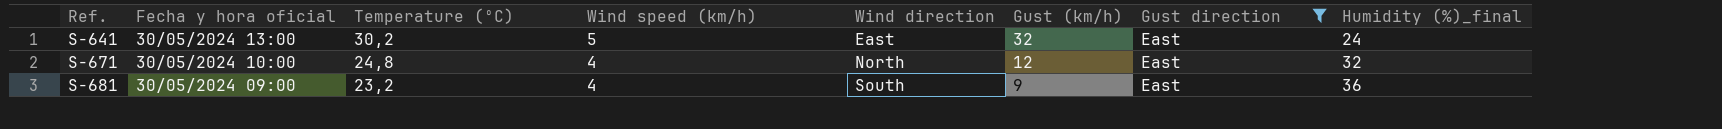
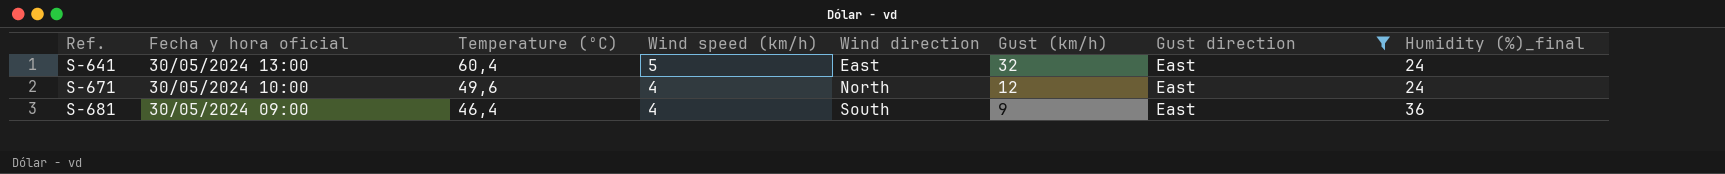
S-641 | Temperature (ºC): 30,2 -> 60,4
S-671 | Temperature (ºC): 24,8 -> 49,6
S-671 | Humidity (%)_final: 32 -> 24
S-681 | Temperature (ºC): 23,2 -> 46,4

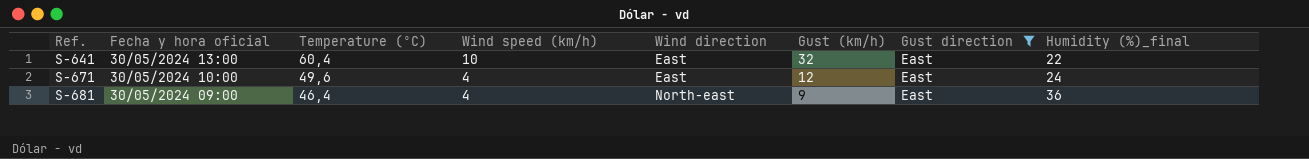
S-641 | Wind speed (km/h): 5 -> 10
S-641 | Humidity (%)_final: 24 -> 22
S-671 | Wind direction: North -> East
S-681 | Wind direction: South -> North-east

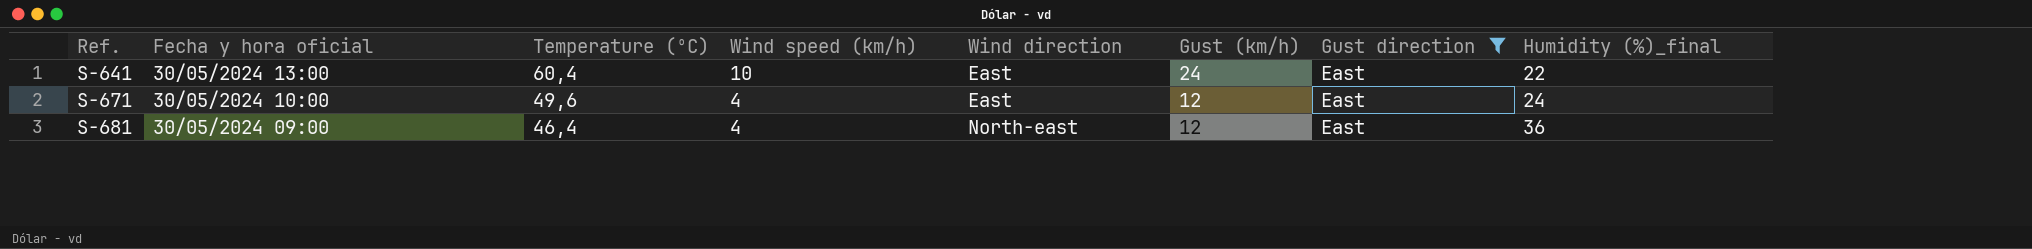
S-641 | Gust (km/h): 32 -> 24
S-681 | Gust (km/h): 9 -> 12

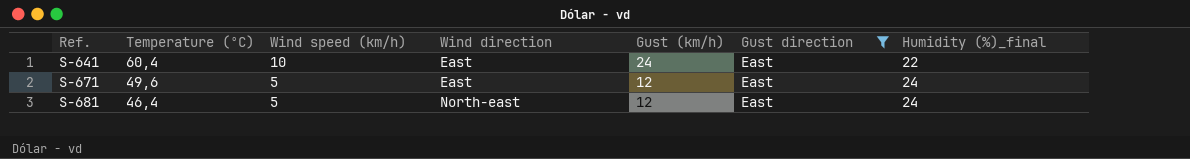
column Fecha y hora oficial | position: 2 -> none
S-671 | Wind speed (km/h): 4 -> 5
S-681 | Wind speed (km/h): 4 -> 5
S-681 | Humidity (%)_final: 36 -> 24

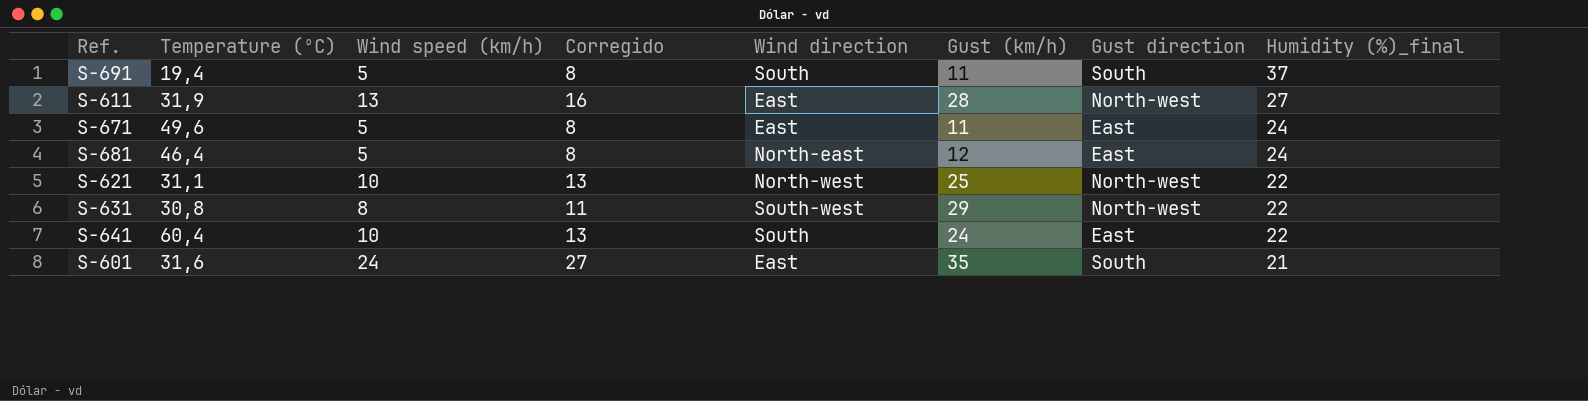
filter: Gust direction = East -> none
row order: Ref. ascending -> Humidity (%)_final descending
column Corregido | formula: none -> [Wind speed (km/h)] + 3
S-671 | Gust (km/h): 12 -> 11
S-641 | Wind direction: East -> South

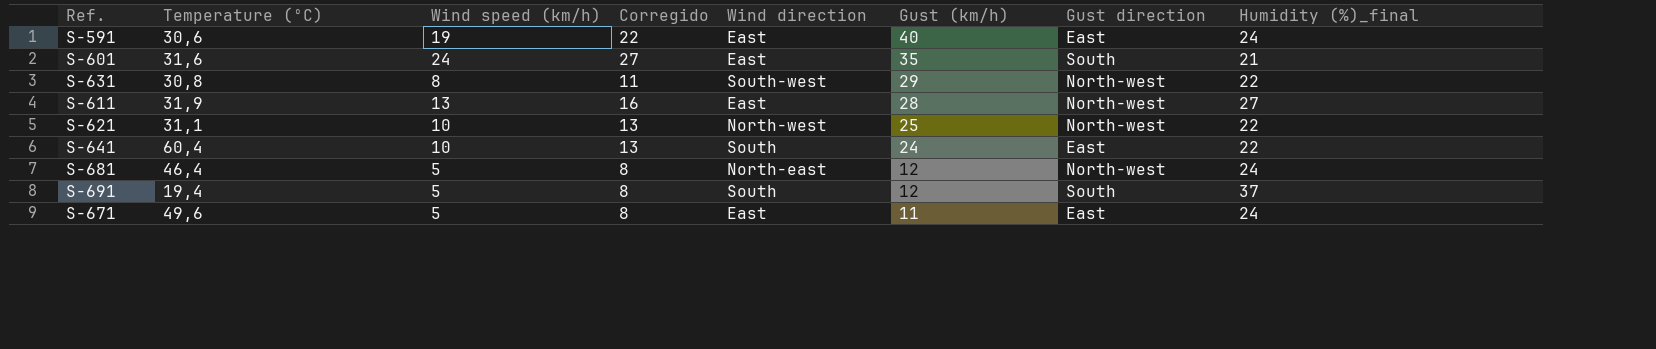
row order: Humidity (%)_final descending -> Gust (km/h) descending
row S-591: none -> 30,6 | 19 | 22 | East | 40 | East | 24
S-681 | Gust direction: East -> North-west
S-691 | Gust (km/h): 11 -> 12

